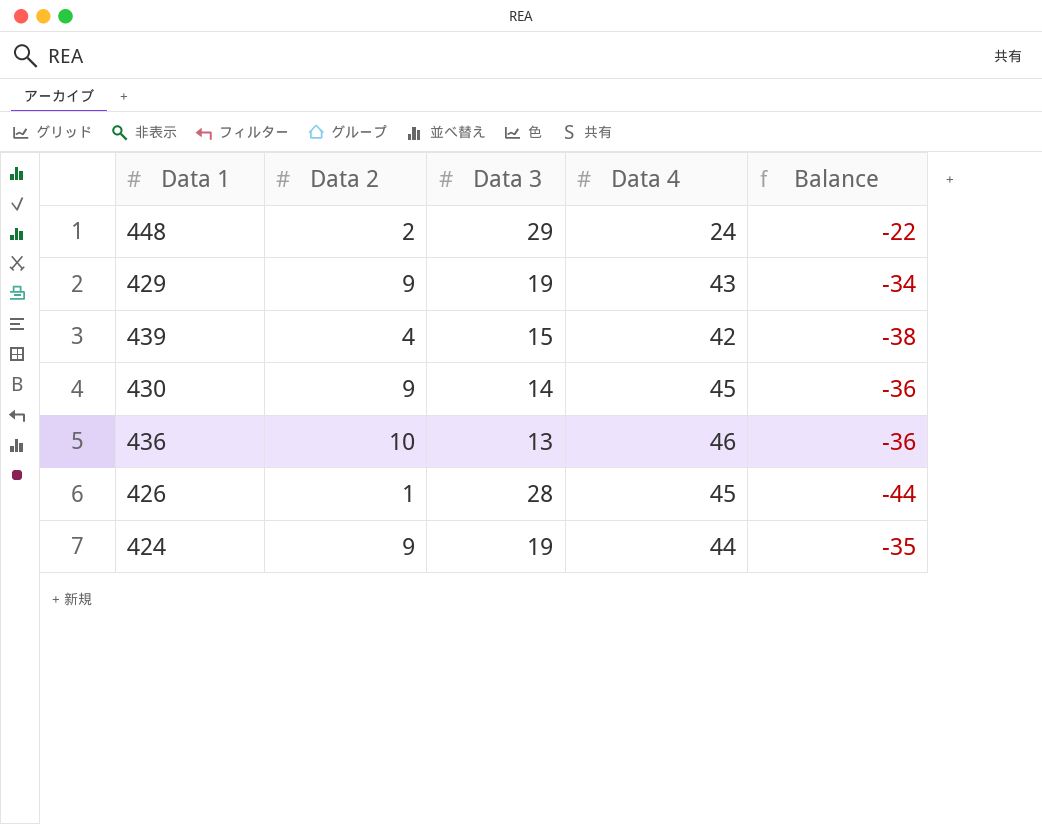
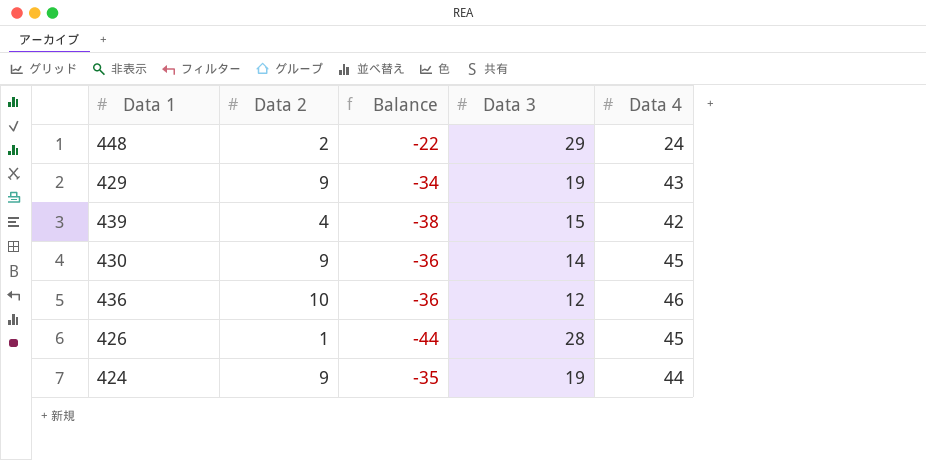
column Balance | position: 5 -> 3
436 | Data 3: 13 -> 12

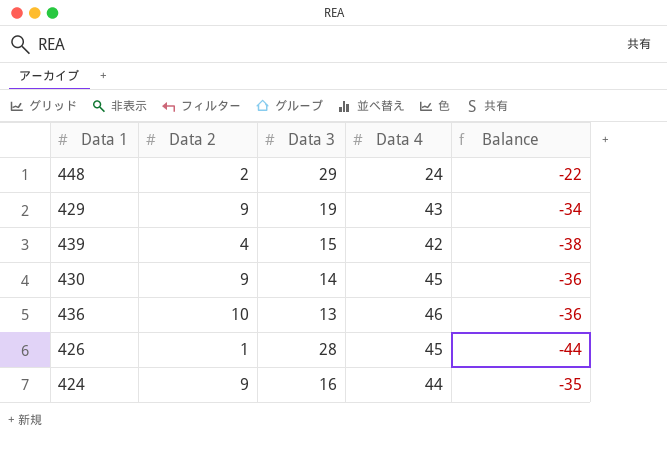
column Balance | position: 3 -> 5
436 | Data 3: 12 -> 13
424 | Data 3: 19 -> 16

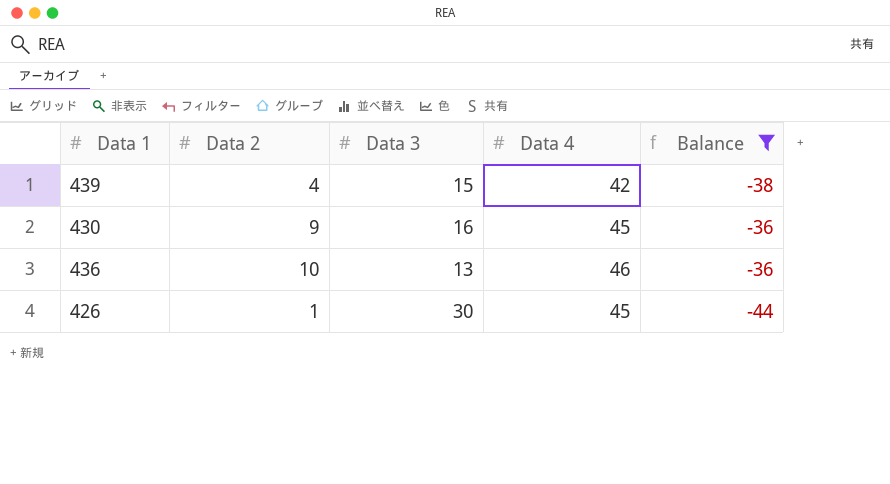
filter: none -> Balance <= -36
430 | Data 3: 14 -> 16
426 | Data 3: 28 -> 30

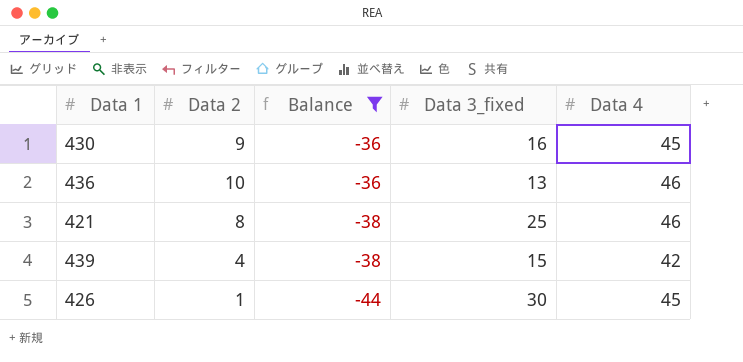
row order: none -> Balance descending
column Balance | position: 5 -> 3
column name: Data 3 -> Data 3_fixed
row 421: none -> 8 | -38 | 25 | 46

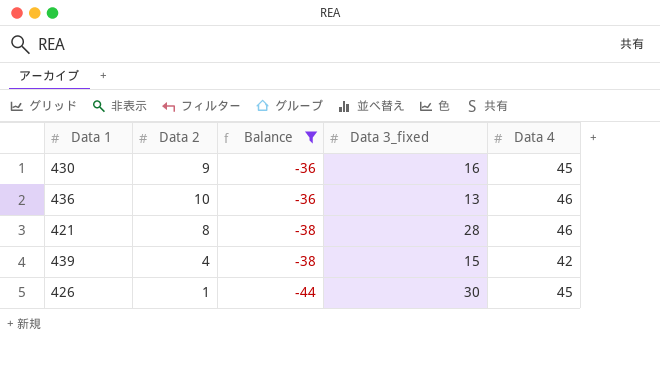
421 | Data 3_fixed: 25 -> 28

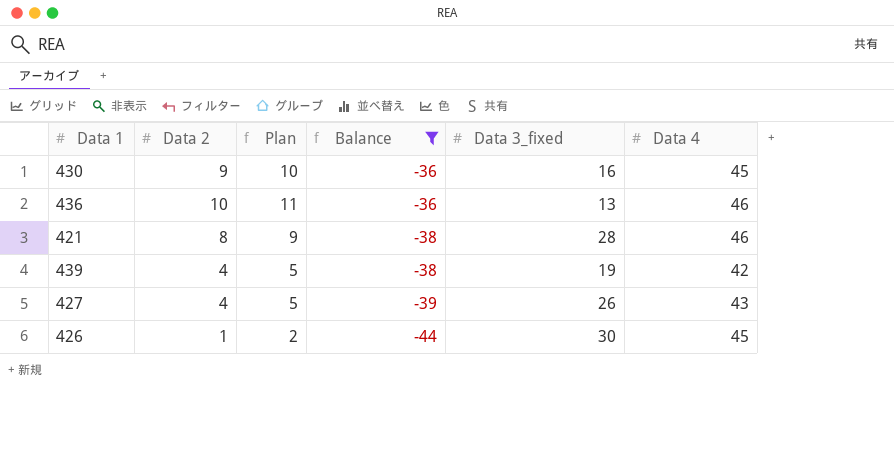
column Plan | formula: none -> [Data 2] + 1
439 | Data 3_fixed: 15 -> 19
row 427: none -> 4 | 5 | -39 | 26 | 43

